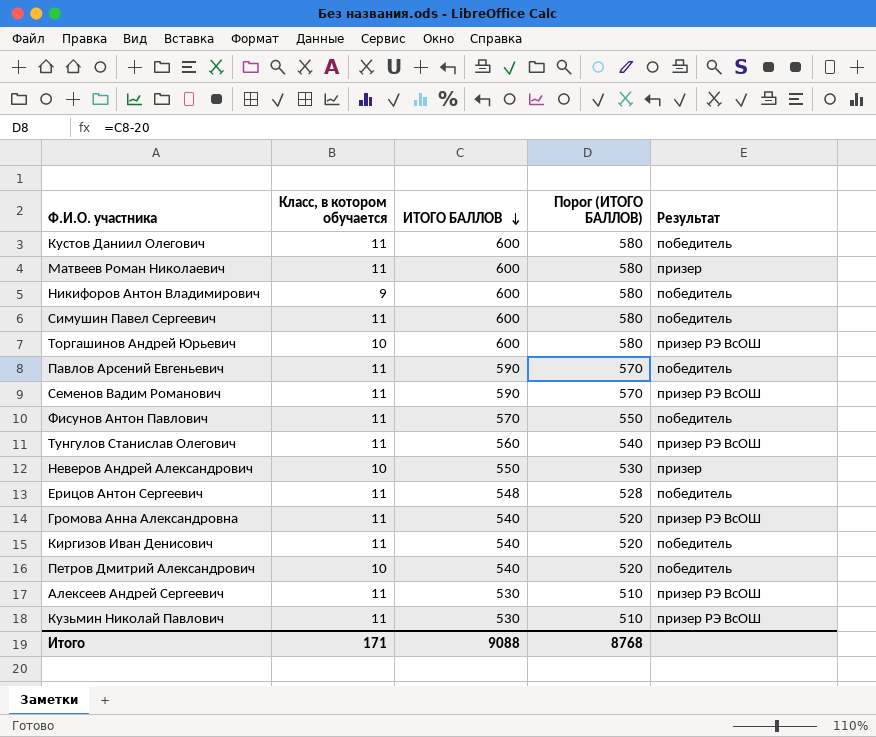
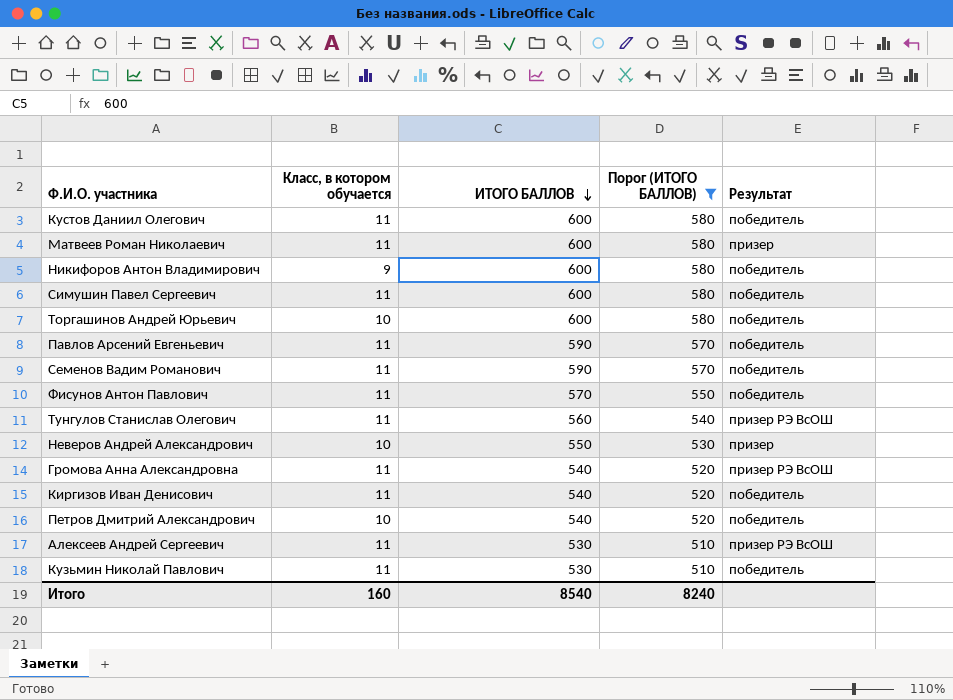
filter: none -> Порог (ИТОГО БАЛЛОВ) != 528
Торгашинов Андрей Юрьевич | Результат: призер РЭ ВсОШ -> победитель
Семенов Вадим Романович | Результат: призер РЭ ВсОШ -> победитель
Кузьмин Николай Павлович | Результат: призер РЭ ВсОШ -> победитель
Итого | Класс, в котором обучается: 171 -> 160
Итого | ИТОГО БАЛЛОВ: 9088 -> 8540
Итого | Порог (ИТОГО БАЛЛОВ): 8768 -> 8240

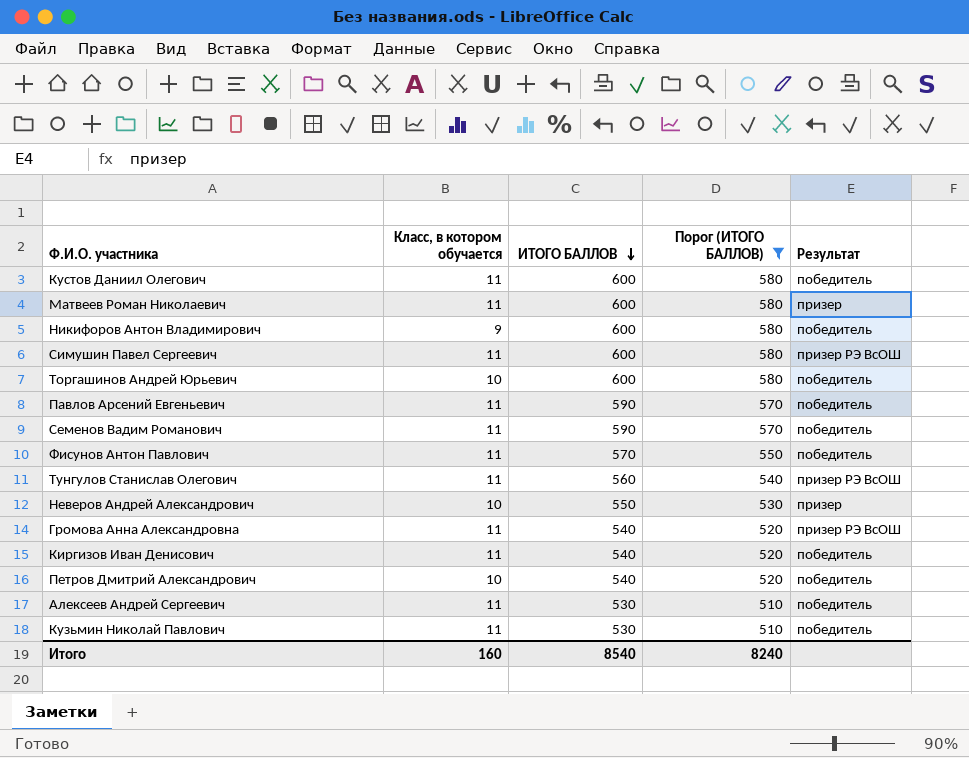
Симушин Павел Сергеевич | Результат: победитель -> призер РЭ ВсОШ
Алексеев Андрей Сергеевич | Результат: призер РЭ ВсОШ -> победитель

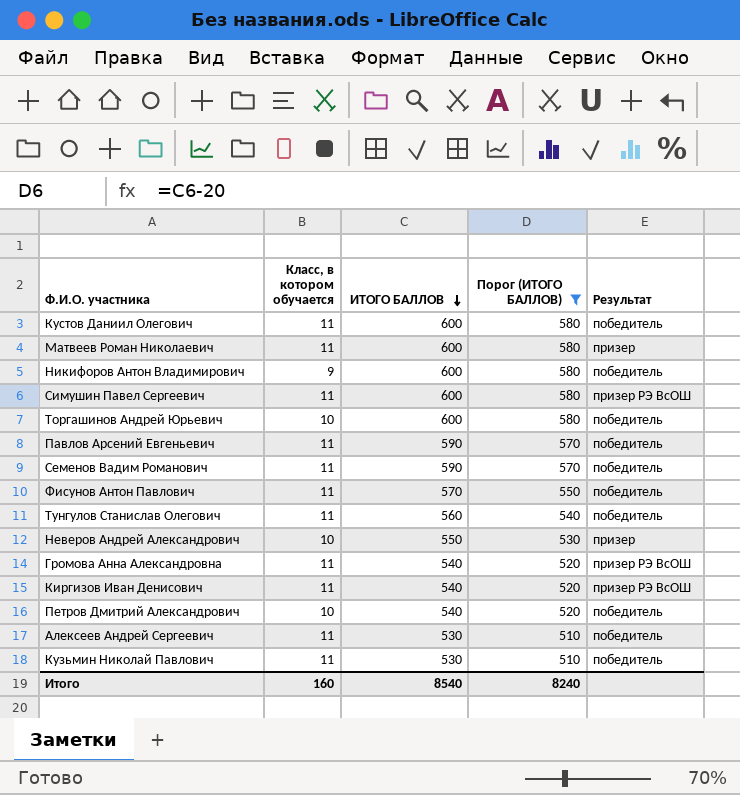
Тунгулов Станислав Олегович | Результат: призер РЭ ВсОШ -> победитель
Киргизов Иван Денисович | Результат: победитель -> призер РЭ ВсОШ

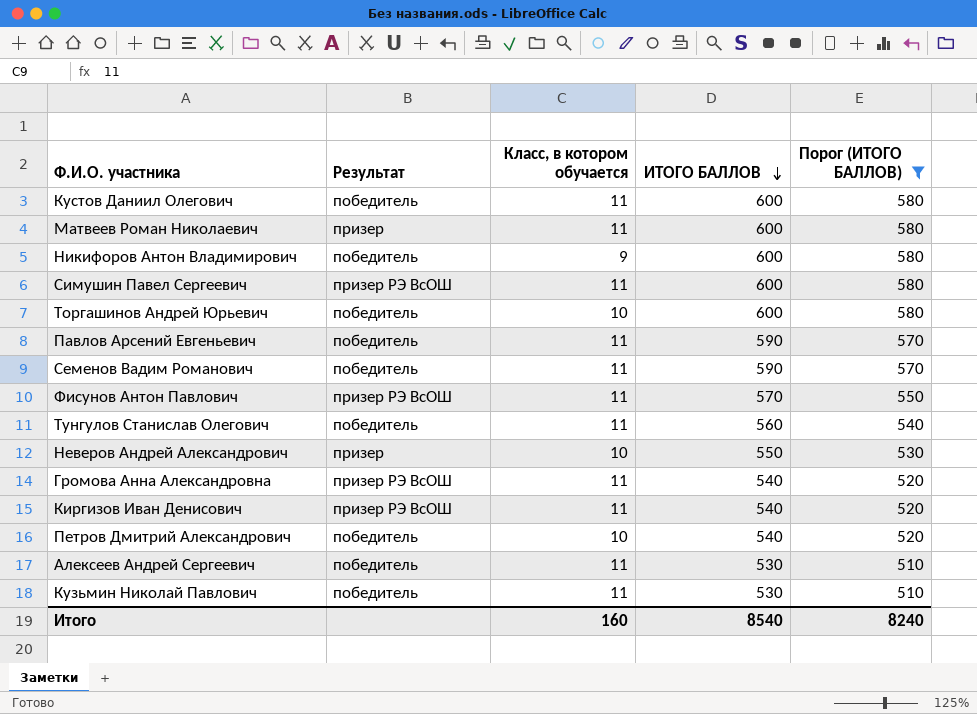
column Результат | position: 5 -> 2
Фисунов Антон Павлович | Результат: победитель -> призер РЭ ВсОШ

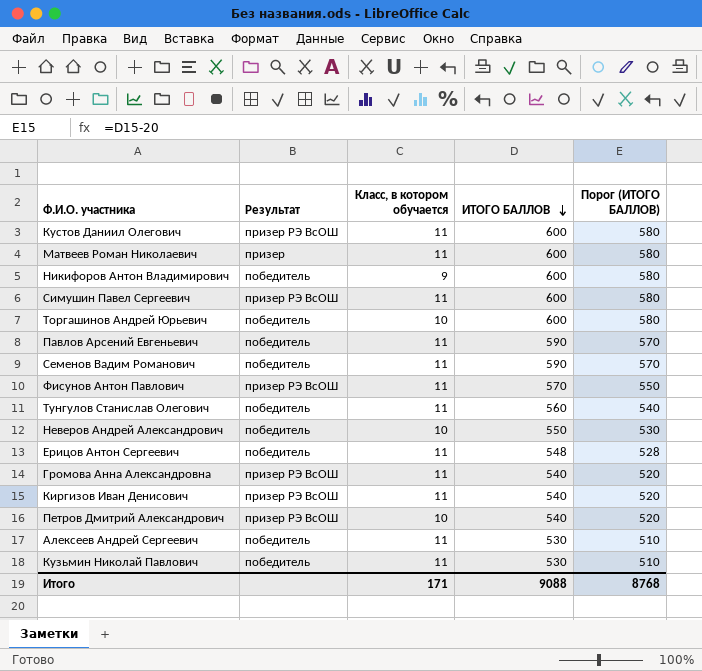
filter: Порог (ИТОГО БАЛЛОВ) != 528 -> none
Кустов Даниил Олегович | Результат: победитель -> призер РЭ ВсОШ
Неверов Андрей Александрович | Результат: призер -> победитель
Петров Дмитрий Александрович | Результат: победитель -> призер РЭ ВсОШ
Итого | Класс, в котором обучается: 160 -> 171
Итого | ИТОГО БАЛЛОВ: 8540 -> 9088
Итого | Порог (ИТОГО БАЛЛОВ): 8240 -> 8768

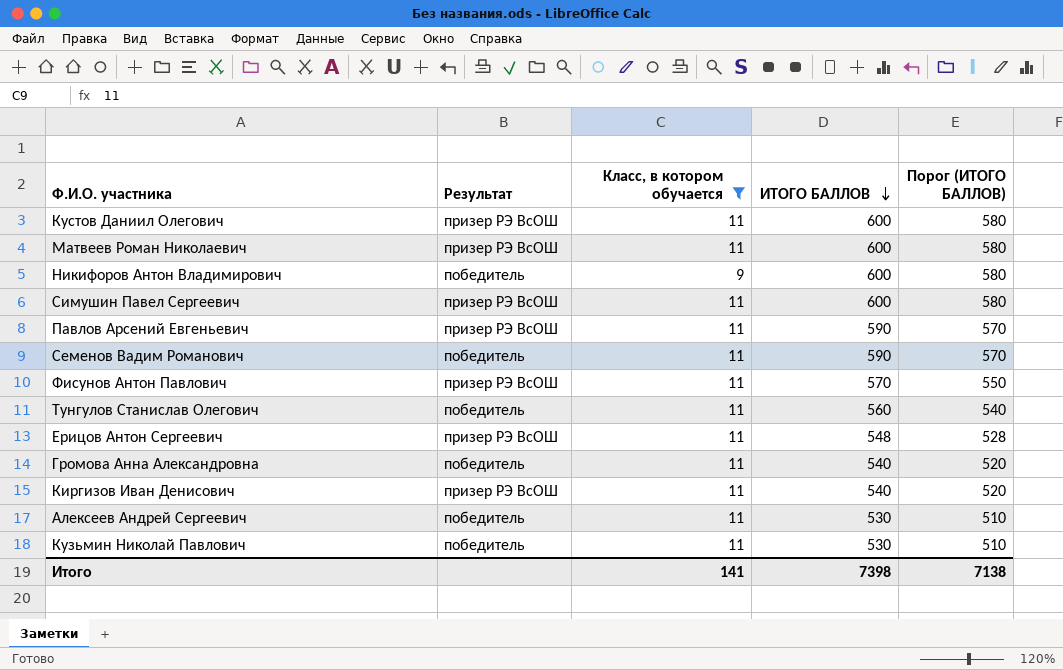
filter: none -> Класс, в котором обучается != 10
Матвеев Роман Николаевич | Результат: призер -> призер РЭ ВсОШ
Павлов Арсений Евгеньевич | Результат: победитель -> призер РЭ ВсОШ
Ерицов Антон Сергеевич | Результат: победитель -> призер РЭ ВсОШ
Громова Анна Александровна | Результат: призер РЭ ВсОШ -> победитель
Итого | Класс, в котором обучается: 171 -> 141
Итого | ИТОГО БАЛЛОВ: 9088 -> 7398
Итого | Порог (ИТОГО БАЛЛОВ): 8768 -> 7138

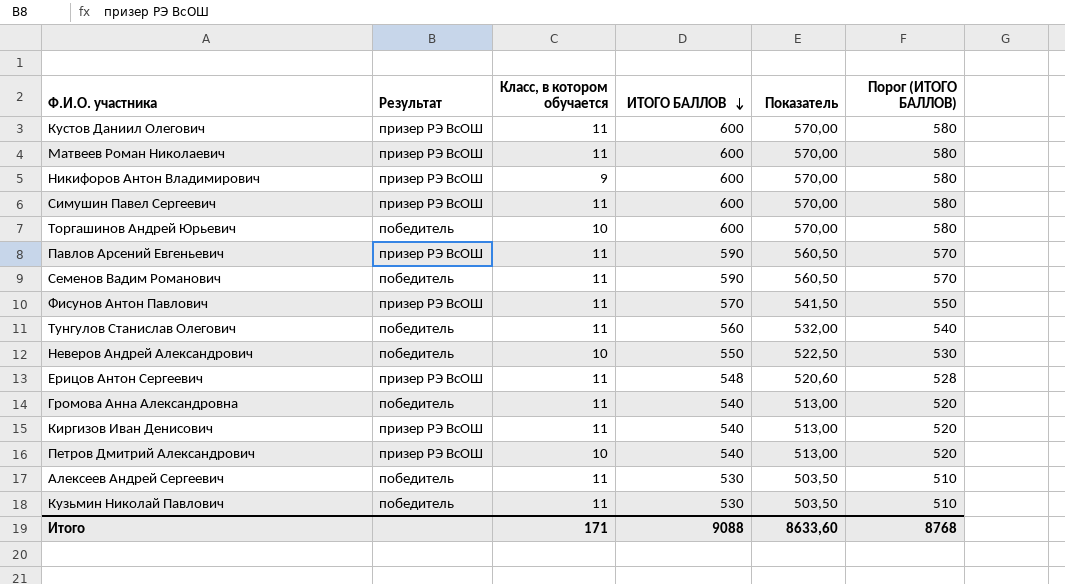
filter: Класс, в котором обучается != 10 -> none
column Показатель | formula: none -> [ИТОГО БАЛЛОВ] * 0,95
Никифоров Антон Владимирович | Результат: победитель -> призер РЭ ВсОШ
Итого | Класс, в котором обучается: 141 -> 171
Итого | ИТОГО БАЛЛОВ: 7398 -> 9088
Итого | Порог (ИТОГО БАЛЛОВ): 7138 -> 8768

